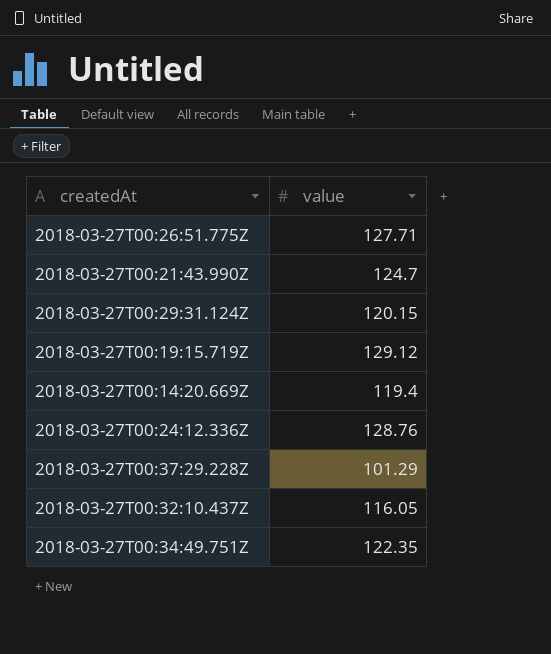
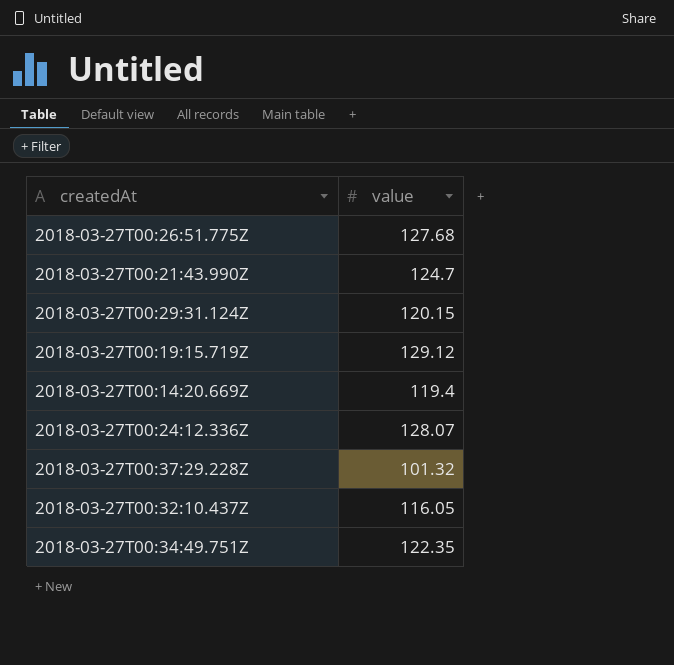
2018-03-27T00:26:51.775Z | value: 127.71 -> 127.68
2018-03-27T00:24:12.336Z | value: 128.76 -> 128.07
2018-03-27T00:37:29.228Z | value: 101.29 -> 101.32

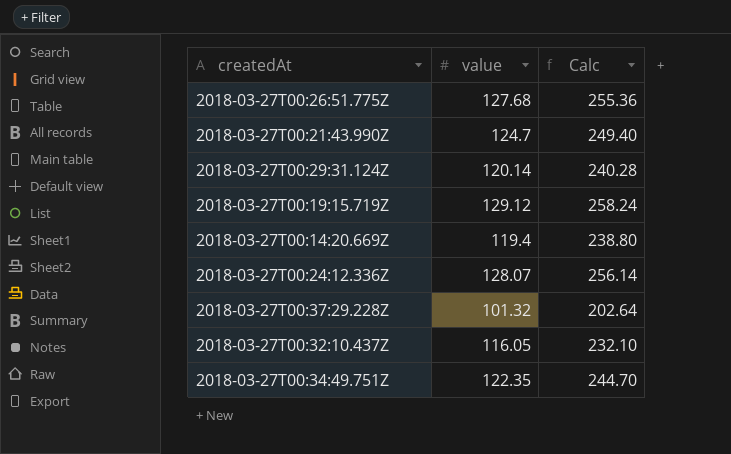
column Calc | formula: none -> [value] * 2
2018-03-27T00:29:31.124Z | value: 120.15 -> 120.14

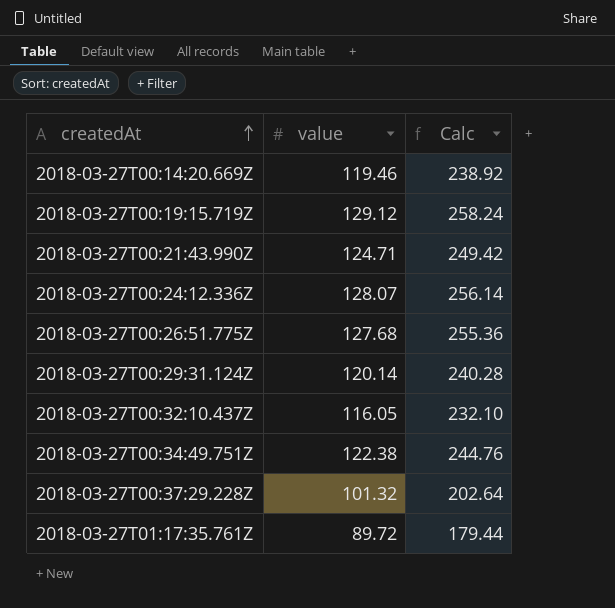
row order: none -> createdAt ascending
2018-03-27T00:14:20.669Z | value: 119.4 -> 119.46
2018-03-27T00:14:20.669Z | Calc: 238.80 -> 238.92
2018-03-27T00:21:43.990Z | value: 124.7 -> 124.71
2018-03-27T00:21:43.990Z | Calc: 249.40 -> 249.42
2018-03-27T00:34:49.751Z | value: 122.35 -> 122.38
2018-03-27T00:34:49.751Z | Calc: 244.70 -> 244.76
row 2018-03-27T01:17:35.761Z: none -> 89.72 | 179.44

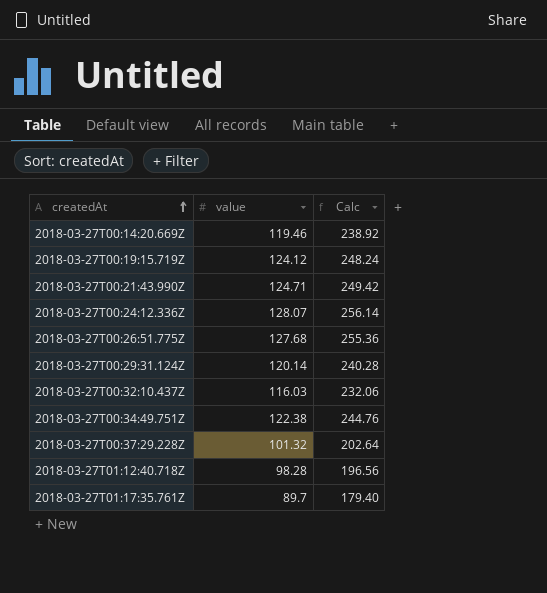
2018-03-27T00:19:15.719Z | value: 129.12 -> 124.12
2018-03-27T00:19:15.719Z | Calc: 258.24 -> 248.24
2018-03-27T00:32:10.437Z | value: 116.05 -> 116.03
2018-03-27T00:32:10.437Z | Calc: 232.10 -> 232.06
row 2018-03-27T01:12:40.718Z: none -> 98.28 | 196.56
2018-03-27T01:17:35.761Z | value: 89.72 -> 89.7
2018-03-27T01:17:35.761Z | Calc: 179.44 -> 179.40

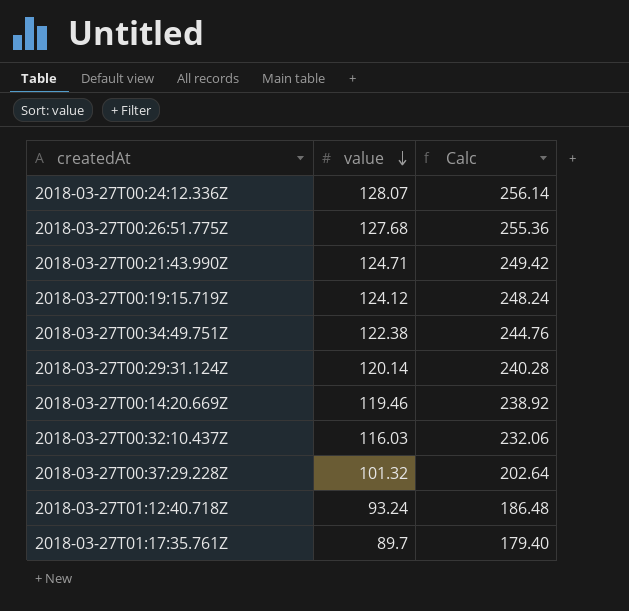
row order: createdAt ascending -> value descending
2018-03-27T01:12:40.718Z | value: 98.28 -> 93.24
2018-03-27T01:12:40.718Z | Calc: 196.56 -> 186.48

